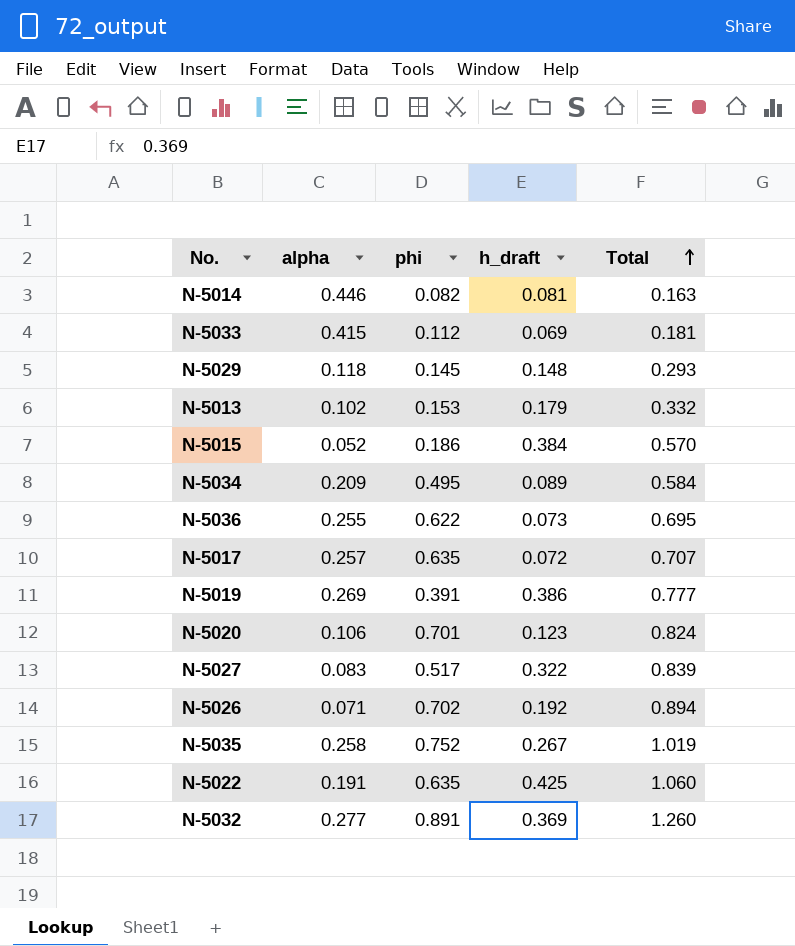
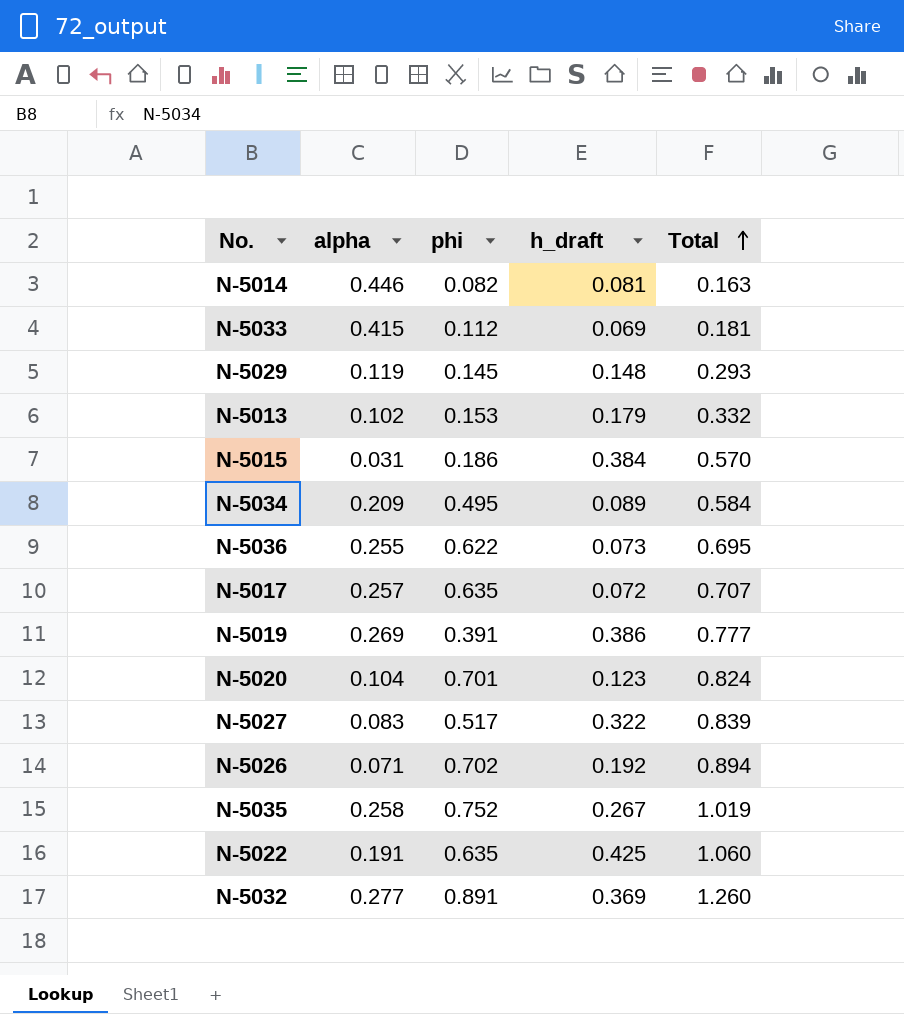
N-5029 | alpha: 0.118 -> 0.119
N-5015 | alpha: 0.052 -> 0.031
N-5020 | alpha: 0.106 -> 0.104

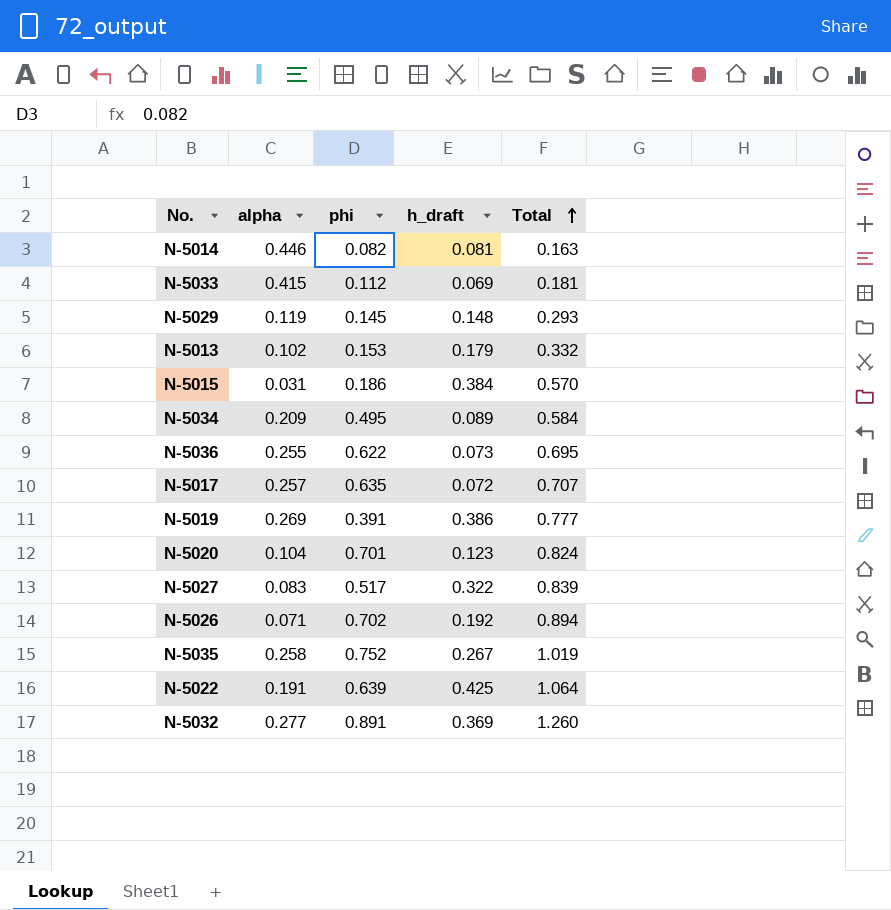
N-5022 | phi: 0.635 -> 0.639
N-5022 | Total: 1.060 -> 1.064

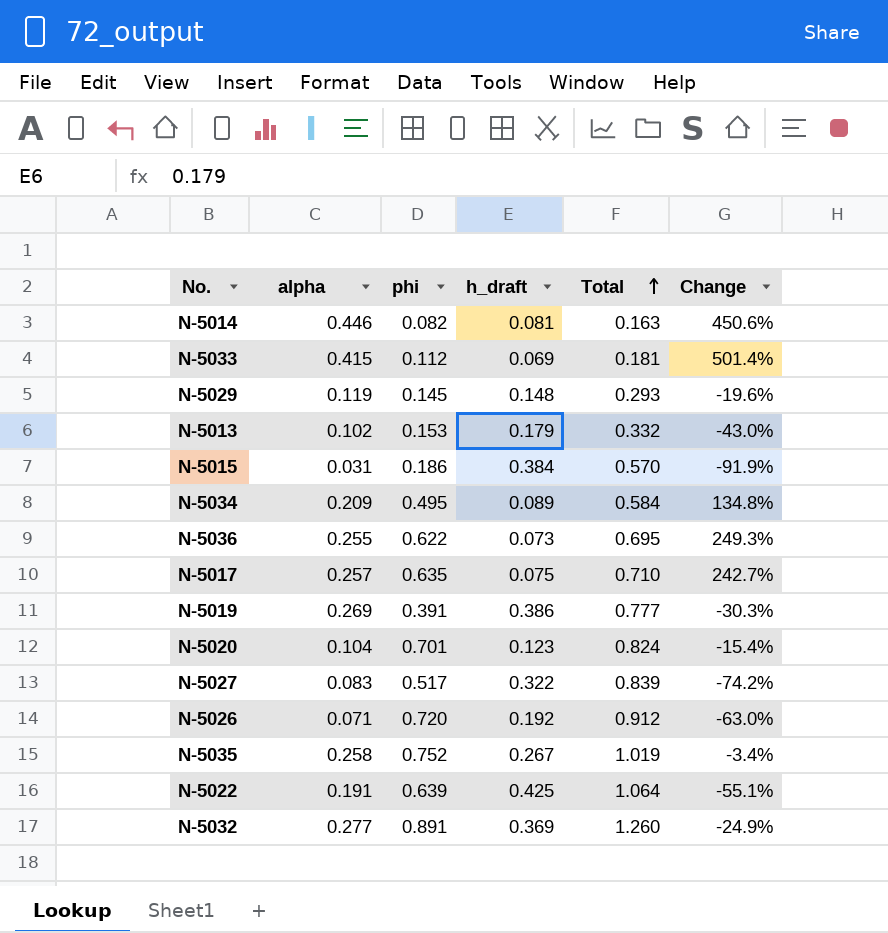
column Change | formula: none -> ([alpha] - [h_draft]) / [h_draft]
N-5017 | h_draft: 0.072 -> 0.075
N-5017 | Total: 0.707 -> 0.710
N-5026 | phi: 0.702 -> 0.720
N-5026 | Total: 0.894 -> 0.912

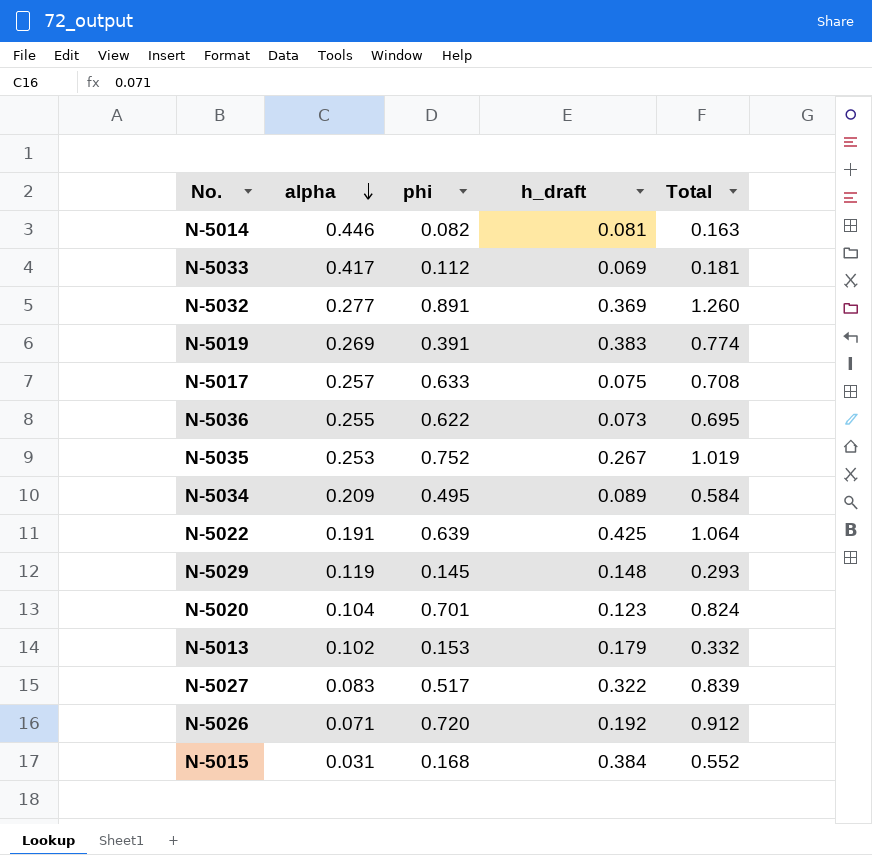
row order: Total ascending -> alpha descending
column Change | formula: ([alpha] - [h_draft]) / [h_draft] -> none
N-5033 | alpha: 0.415 -> 0.417
N-5019 | h_draft: 0.386 -> 0.383
N-5019 | Total: 0.777 -> 0.774
N-5017 | phi: 0.635 -> 0.633
N-5017 | Total: 0.710 -> 0.708
N-5035 | alpha: 0.258 -> 0.253
N-5015 | phi: 0.186 -> 0.168
N-5015 | Total: 0.570 -> 0.552

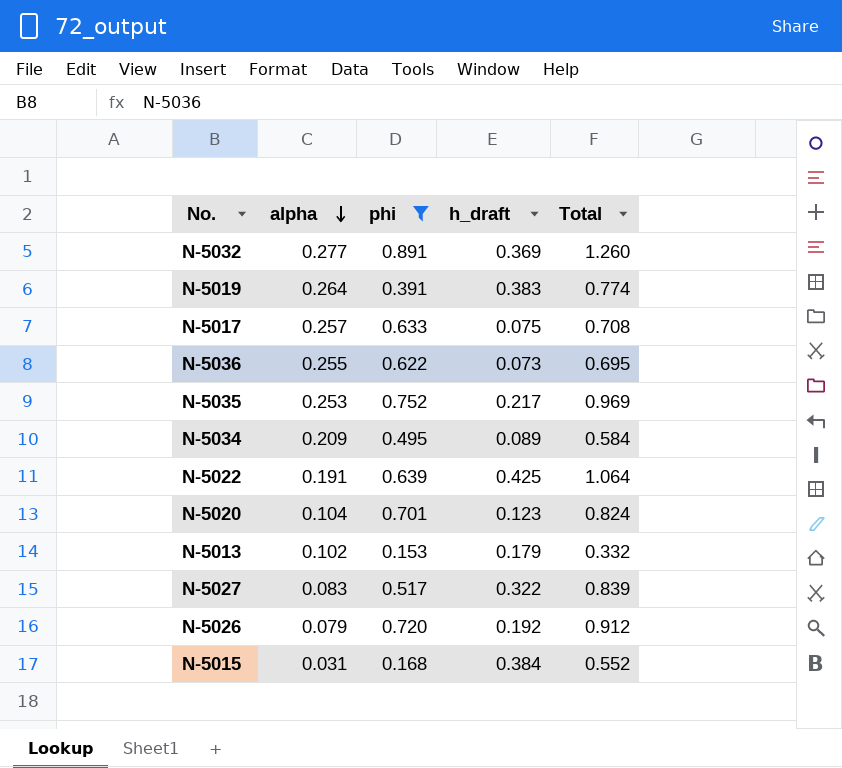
filter: none -> phi >= 0.153
N-5019 | alpha: 0.269 -> 0.264
N-5035 | h_draft: 0.267 -> 0.217
N-5035 | Total: 1.019 -> 0.969
N-5026 | alpha: 0.071 -> 0.079

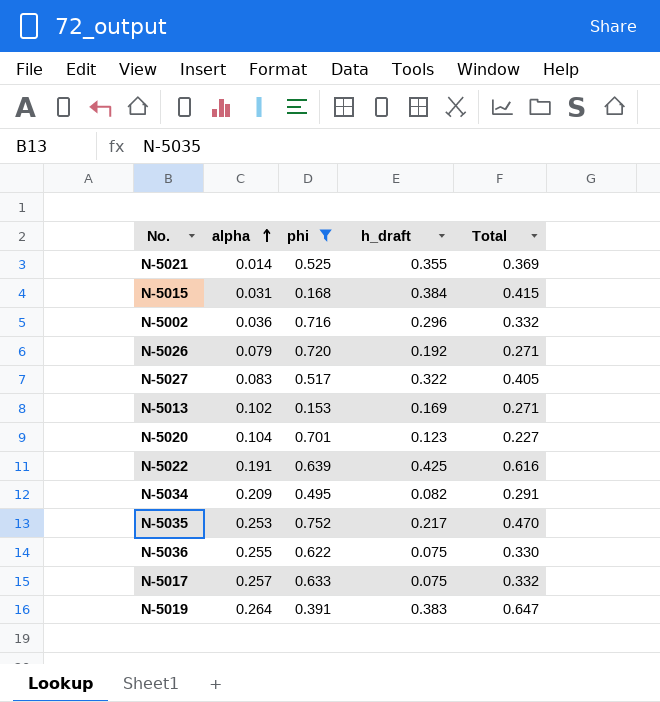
row order: alpha descending -> alpha ascending
column Total | formula: [phi] + [h_draft] -> [alpha] + [h_draft]
row N-5032: 0.277 | 0.891 | 0.369 | 1.260 -> none
row N-5021: none -> 0.014 | 0.525 | 0.355 | 0.369
row N-5002: none -> 0.036 | 0.716 | 0.296 | 0.332
N-5013 | h_draft: 0.179 -> 0.169
N-5034 | h_draft: 0.089 -> 0.082
N-5036 | h_draft: 0.073 -> 0.075

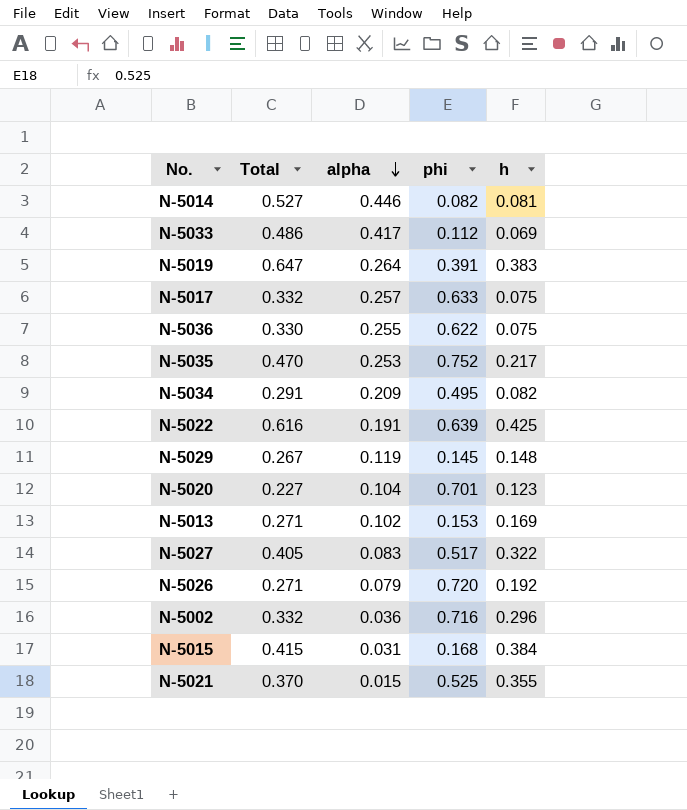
filter: phi >= 0.153 -> none
row order: alpha ascending -> alpha descending
column Total | position: 5 -> 2
column name: h_draft -> h
N-5021 | Total: 0.369 -> 0.370
N-5021 | alpha: 0.014 -> 0.015

